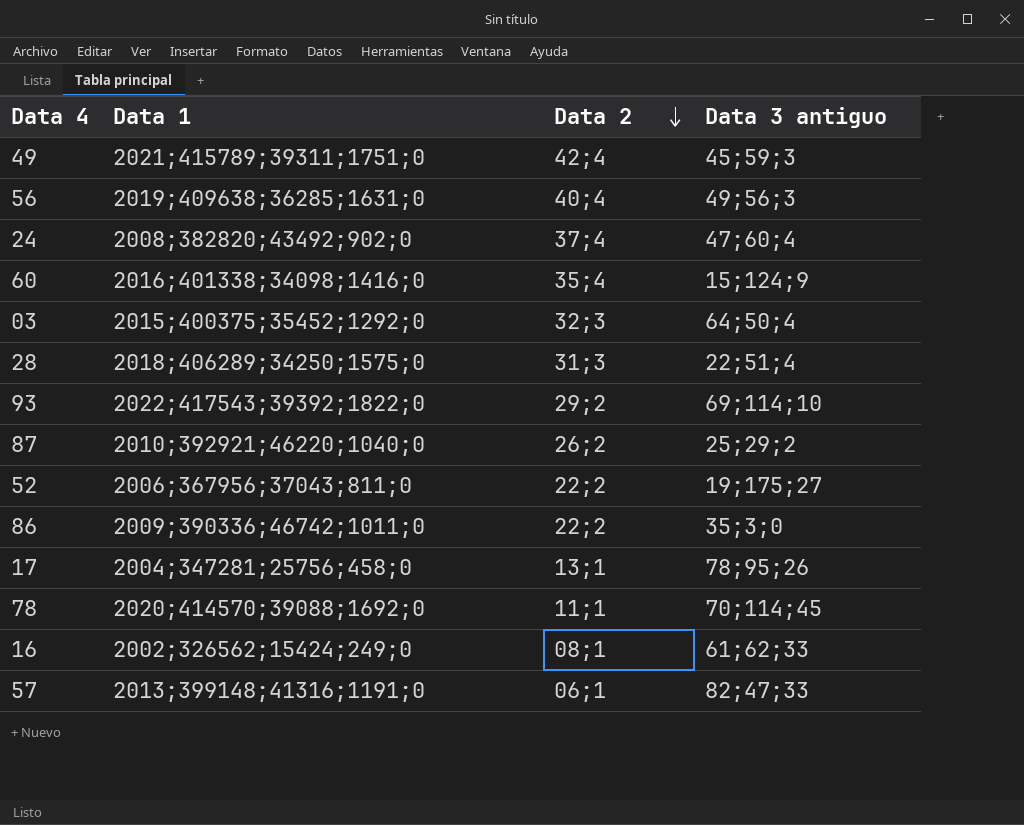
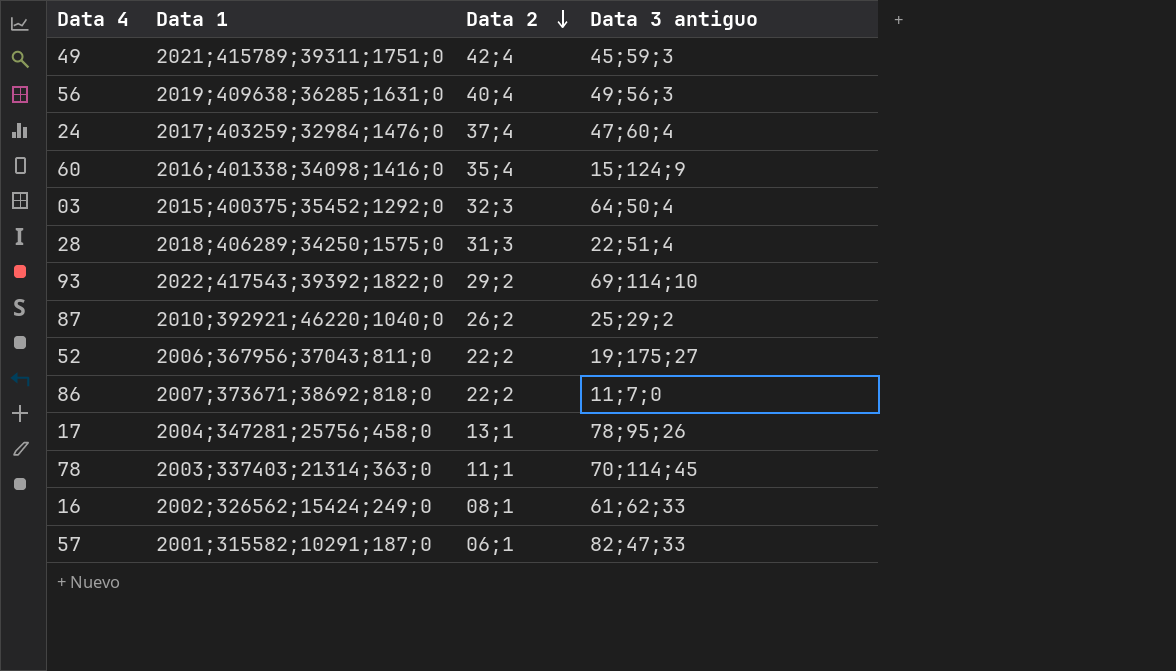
24 | Data 1: 2008;382820;43492;902;0 -> 2017;403259;32984;1476;0
86 | Data 1: 2009;390336;46742;1011;0 -> 2007;373671;38692;818;0
86 | Data 3 antiguo: 35;3;0 -> 11;7;0
78 | Data 1: 2020;414570;39088;1692;0 -> 2003;337403;21314;363;0
57 | Data 1: 2013;399148;41316;1191;0 -> 2001;315582;10291;187;0

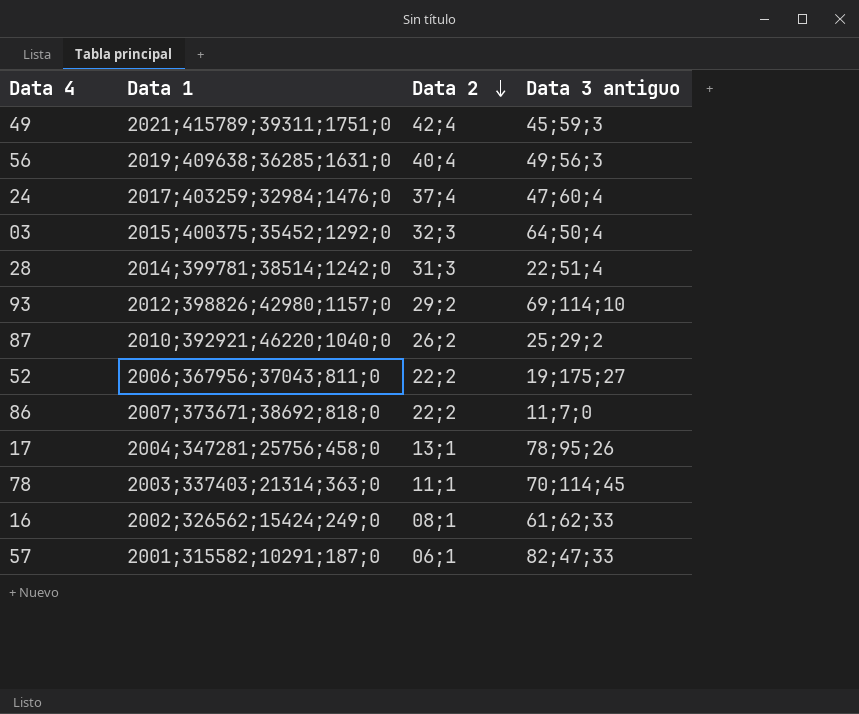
row 60: 2016;401338;34098;1416;0 | 35;4 | 15;124;9 -> none
28 | Data 1: 2018;406289;34250;1575;0 -> 2014;399781;38514;1242;0
93 | Data 1: 2022;417543;39392;1822;0 -> 2012;398826;42980;1157;0

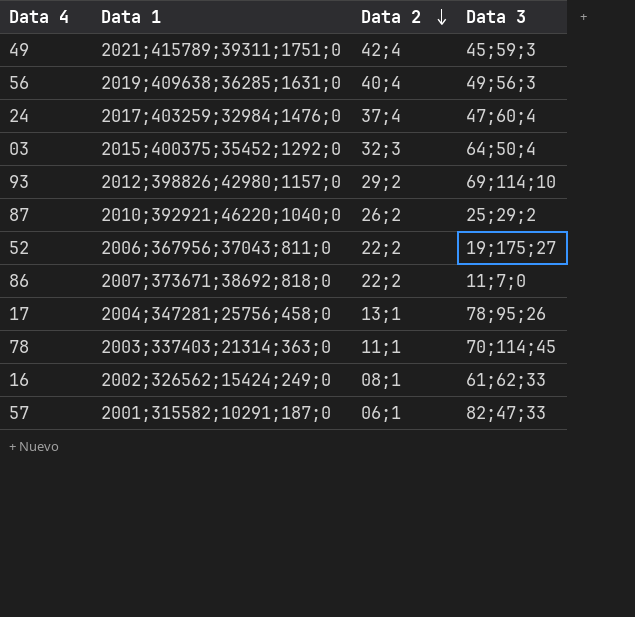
column name: Data 3 antiguo -> Data 3
row 28: 2014;399781;38514;1242;0 | 31;3 | 22;51;4 -> none

